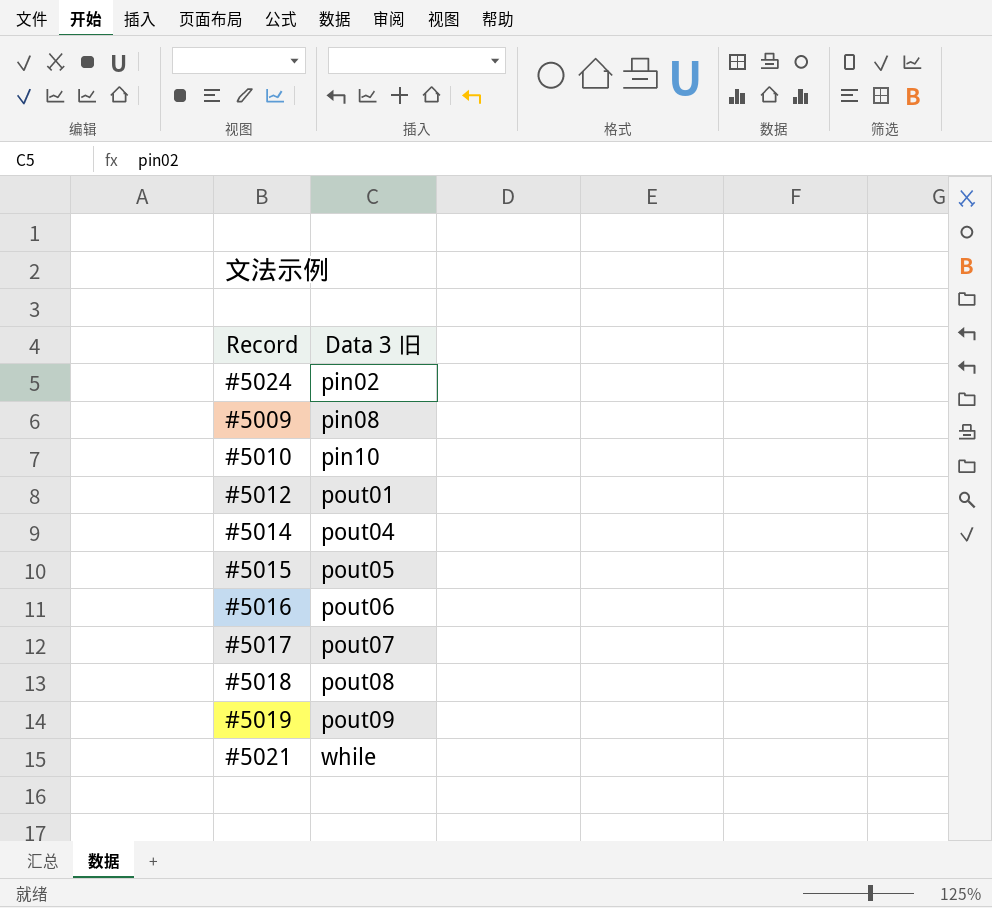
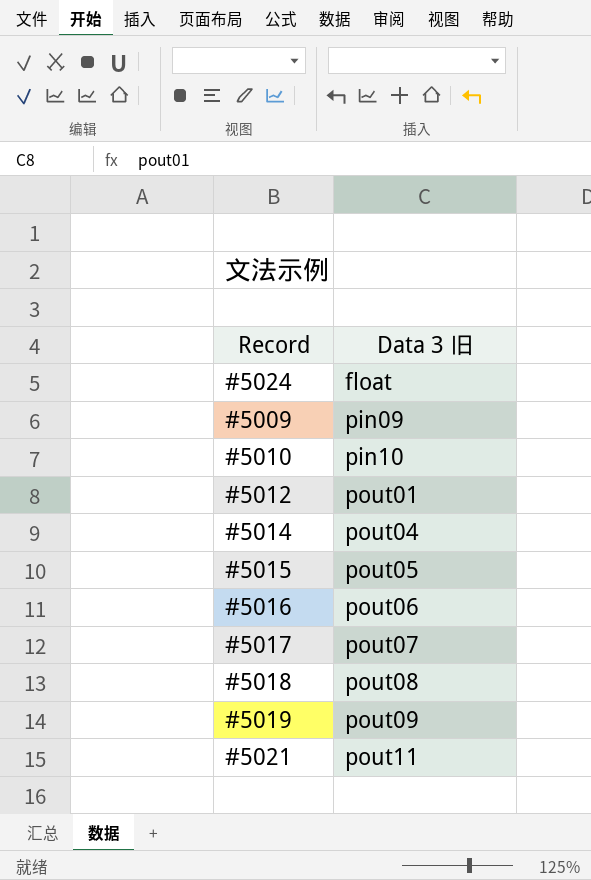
#5024 | Data 3 旧: pin02 -> float
#5009 | Data 3 旧: pin08 -> pin09
#5021 | Data 3 旧: while -> pout11

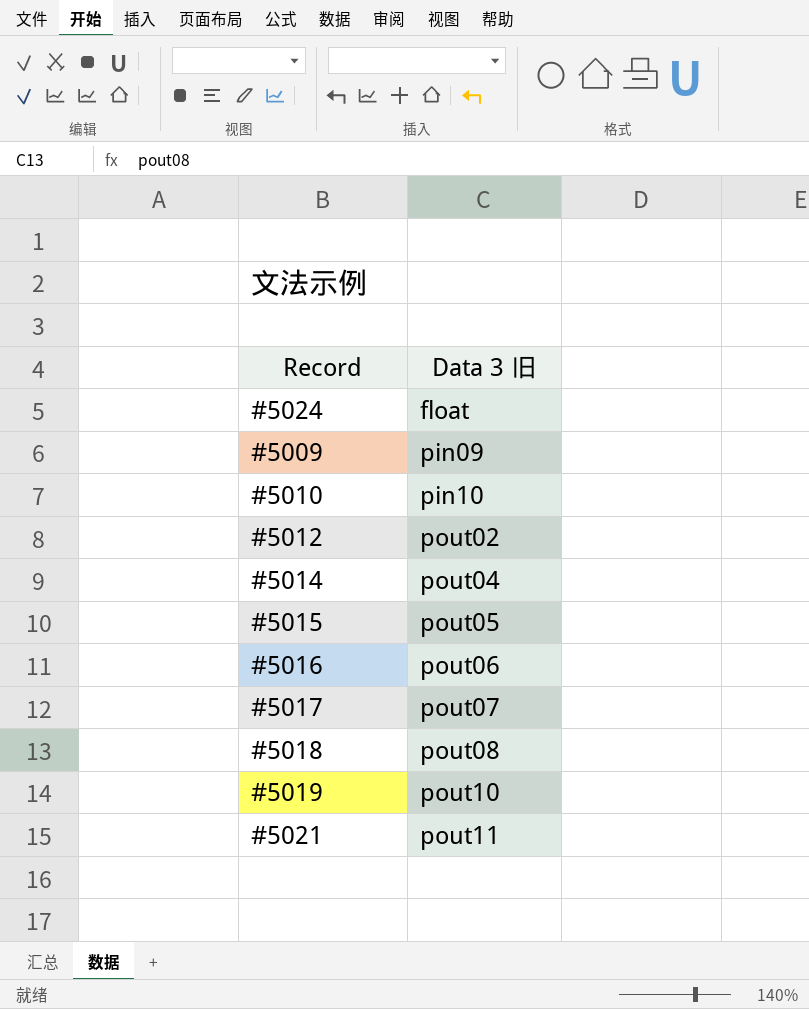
#5012 | Data 3 旧: pout01 -> pout02
#5019 | Data 3 旧: pout09 -> pout10

